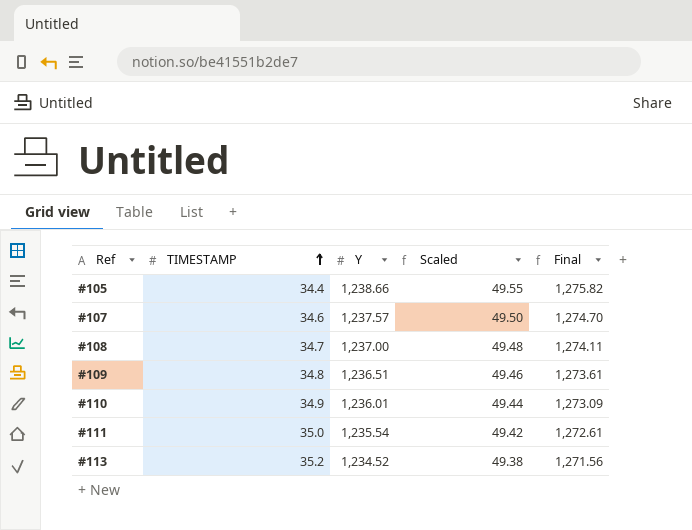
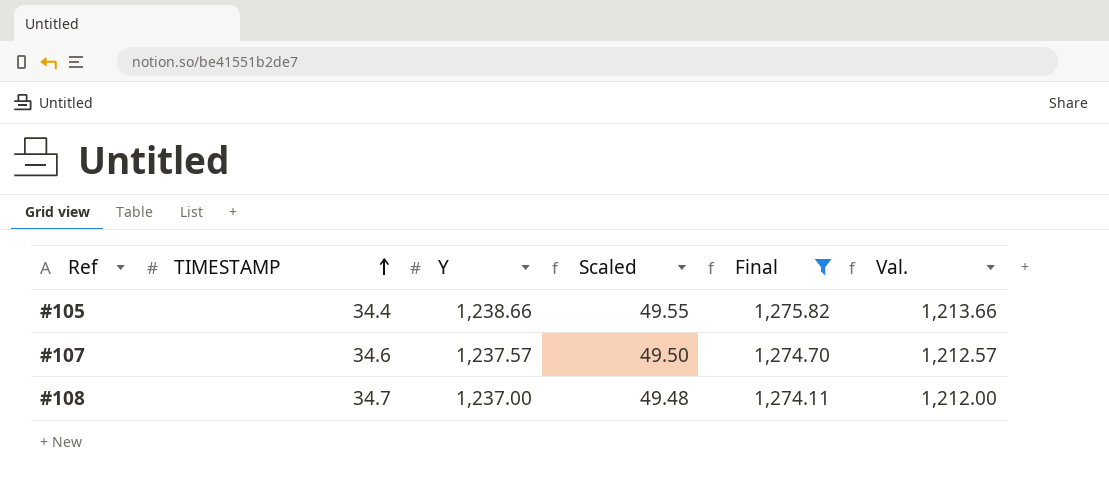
filter: none -> Final >= 1,274.11
column Val. | formula: none -> [Y] - 25

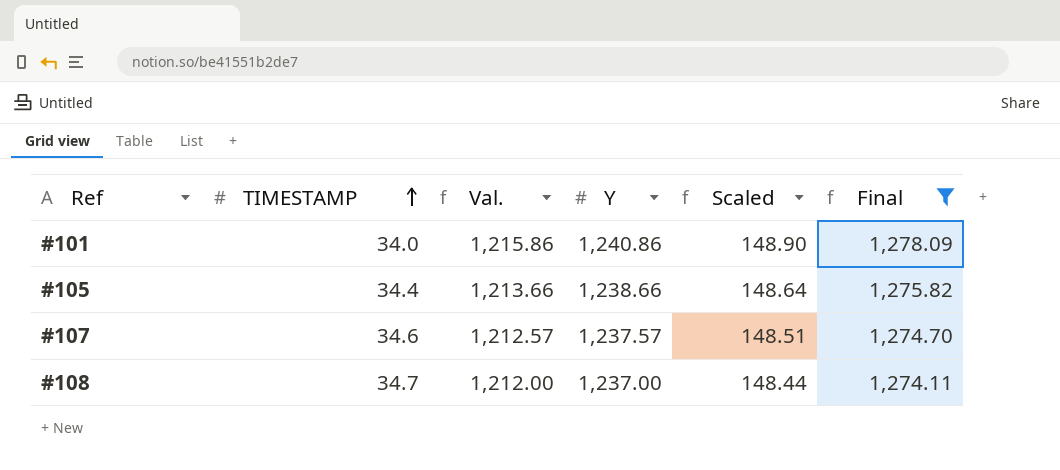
column Val. | position: 6 -> 3
column Scaled | formula: [Y] * 0.04 -> [Y] * 0.12
row #101: none -> 34.0 | 1,215.86 | 1,240.86 | 148.90 | 1,278.09

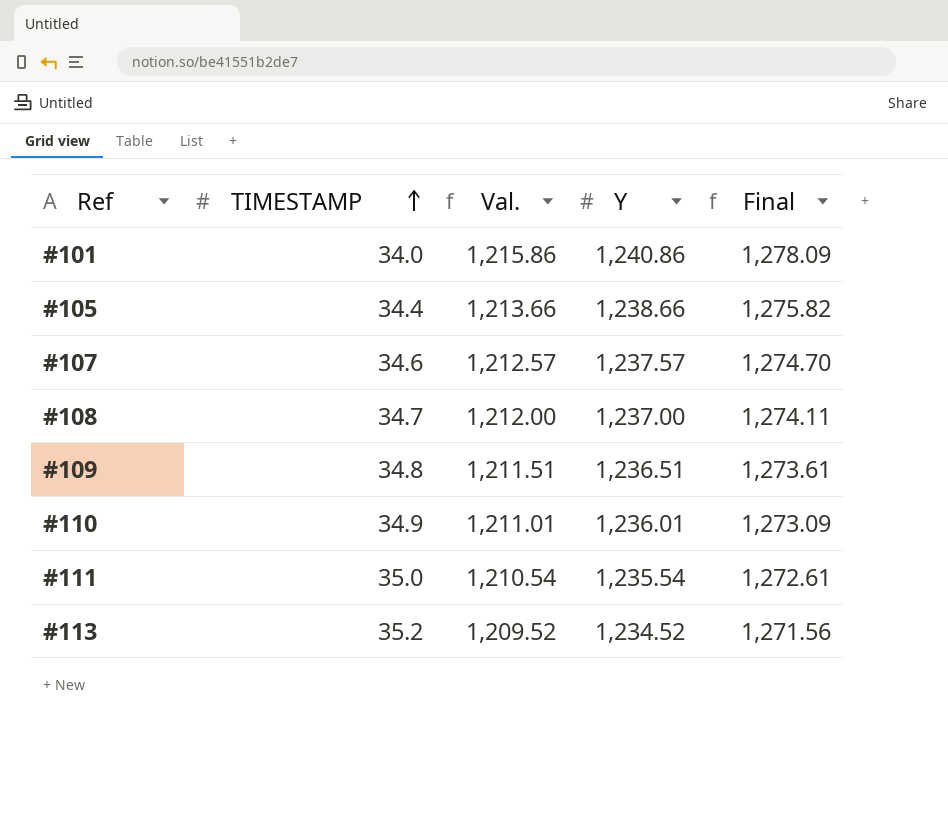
filter: Final >= 1,274.11 -> none
column Scaled | formula: [Y] * 0.12 -> none

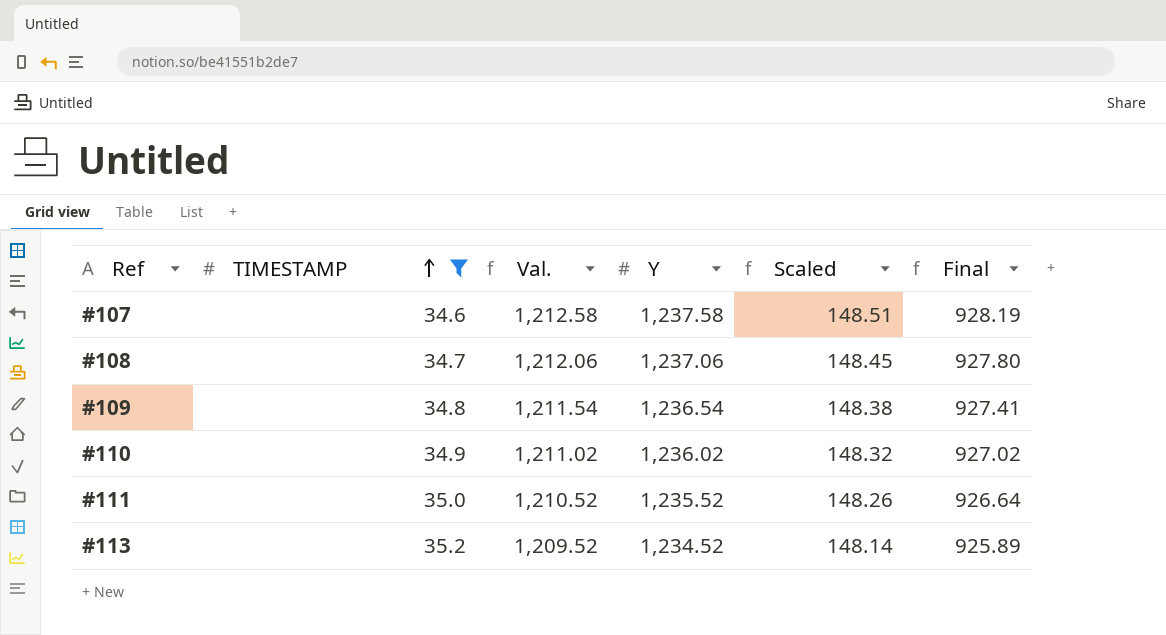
filter: none -> TIMESTAMP >= 34.6
column Scaled | formula: none -> [Y] * 0.12
column Final | formula: [Y] * 1.03 -> [Y] * 0.75
#107 | Val.: 1,212.57 -> 1,212.58
#107 | Y: 1,237.57 -> 1,237.58
#108 | Val.: 1,212.00 -> 1,212.06
#108 | Y: 1,237.00 -> 1,237.06
#109 | Val.: 1,211.51 -> 1,211.54
#109 | Y: 1,236.51 -> 1,236.54
#110 | Val.: 1,211.01 -> 1,211.02
#110 | Y: 1,236.01 -> 1,236.02
#111 | Val.: 1,210.54 -> 1,210.52
#111 | Y: 1,235.54 -> 1,235.52

